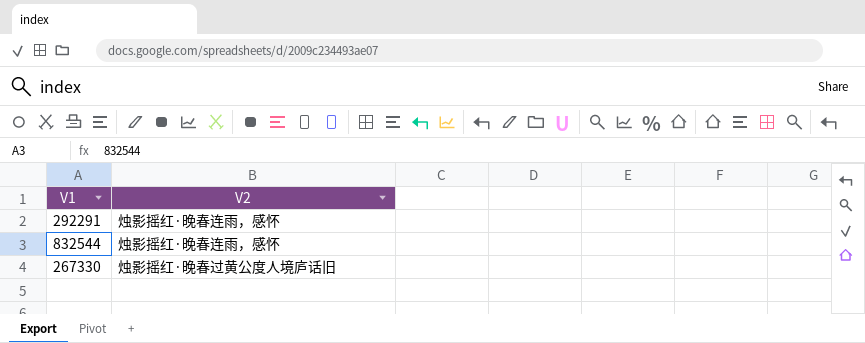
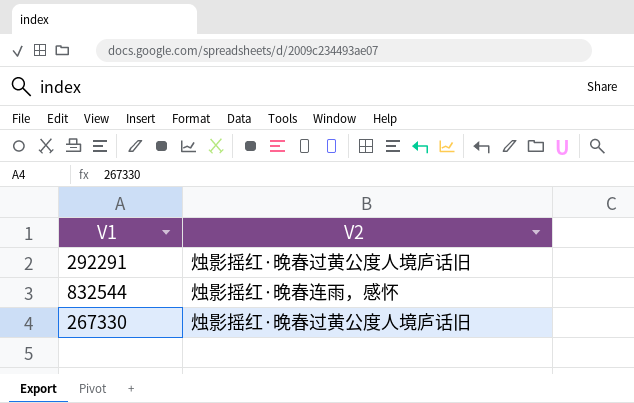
292291 | V2: 烛影摇红·晚春连雨，感怀 -> 烛影摇红·晚春过黄公度人境庐话旧

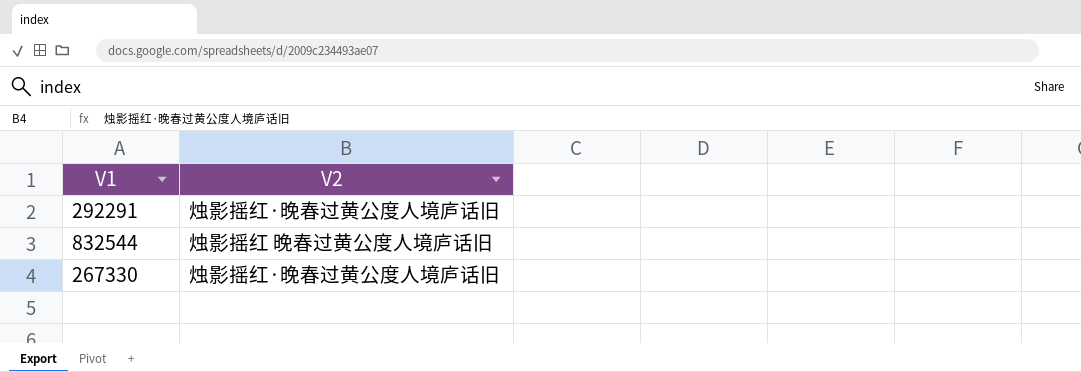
832544 | V2: 烛影摇红·晚春连雨，感怀 -> 烛影摇红 晚春过黄公度人境庐话旧

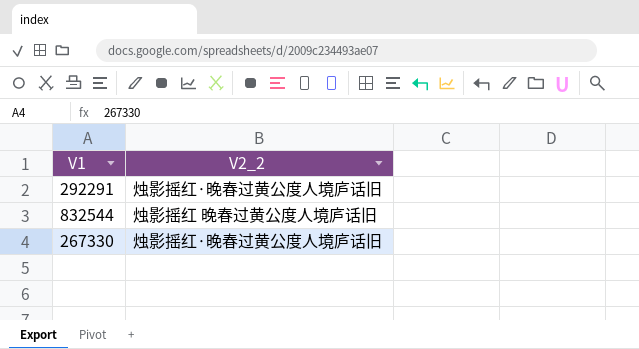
column name: V2 -> V2_2

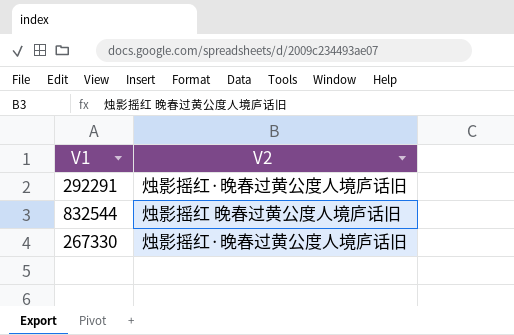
column name: V2_2 -> V2

